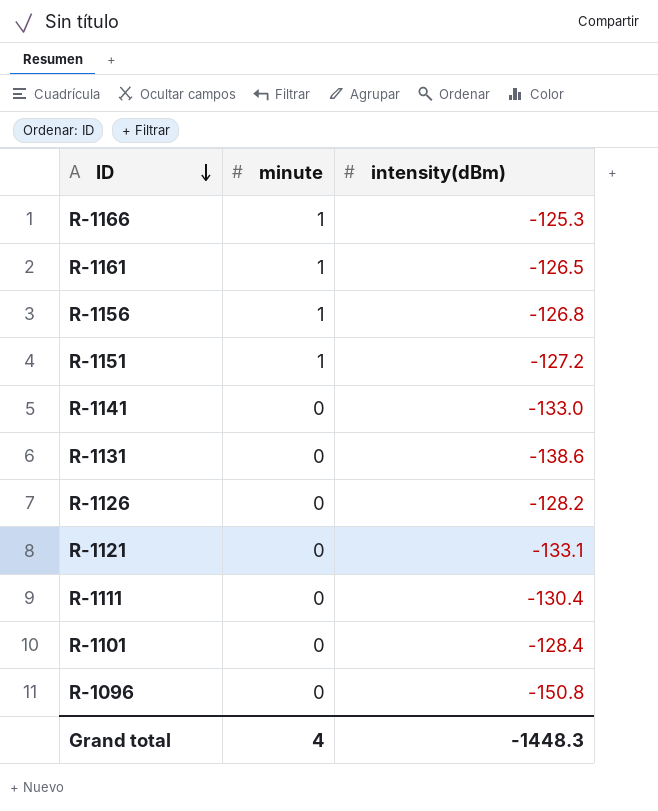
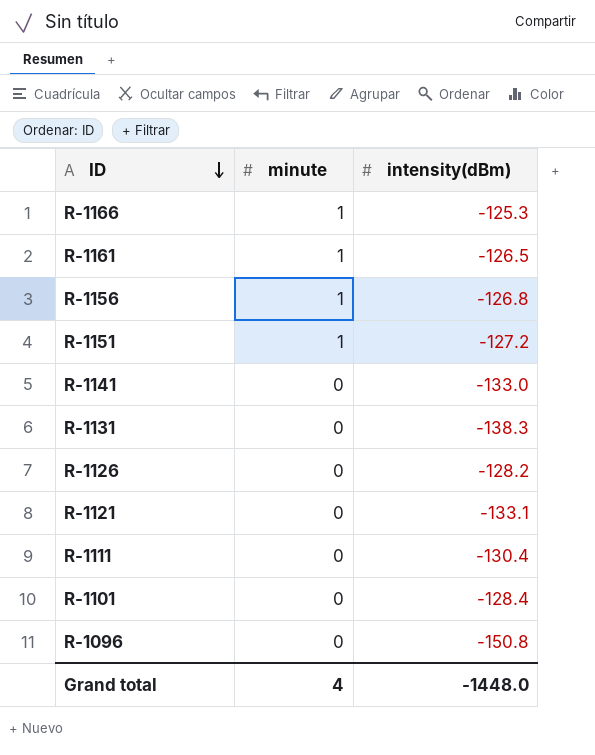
R-1131 | intensity(dBm): -138.6 -> -138.3
Grand total | intensity(dBm): -1448.3 -> -1448.0

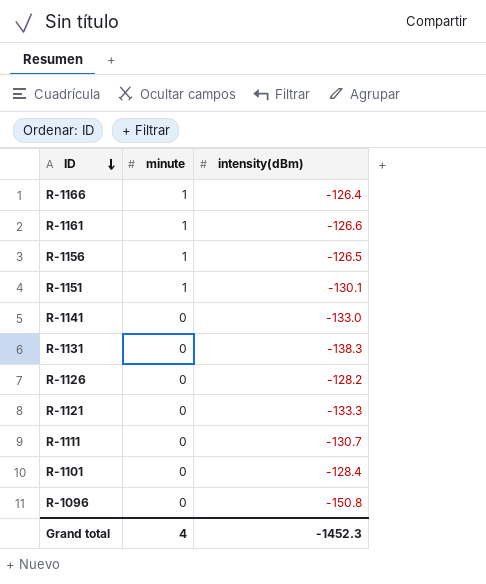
R-1166 | intensity(dBm): -125.3 -> -126.4
R-1161 | intensity(dBm): -126.5 -> -126.6
R-1156 | intensity(dBm): -126.8 -> -126.5
R-1151 | intensity(dBm): -127.2 -> -130.1
R-1121 | intensity(dBm): -133.1 -> -133.3
R-1111 | intensity(dBm): -130.4 -> -130.7
Grand total | intensity(dBm): -1448.0 -> -1452.3

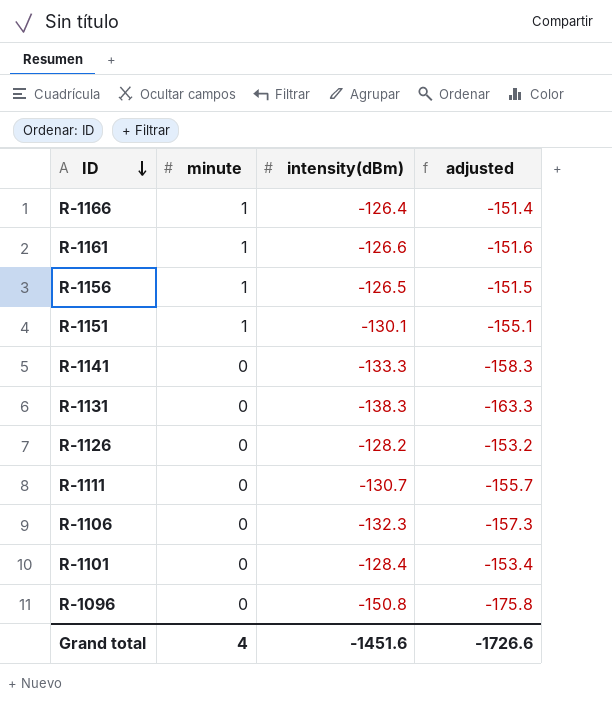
column adjusted | formula: none -> [intensity(dBm)] - 25
row R-1121: 0 | -133.3 -> none
R-1141 | intensity(dBm): -133.0 -> -133.3
row R-1106: none -> 0 | -132.3 | -157.3
Grand total | intensity(dBm): -1452.3 -> -1451.6

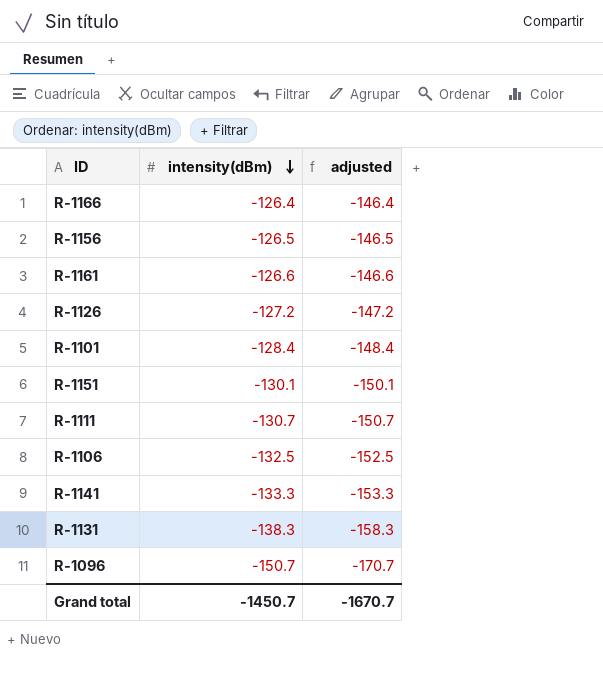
row order: ID descending -> intensity(dBm) descending
column minute | position: 2 -> none
column adjusted | formula: [intensity(dBm)] - 25 -> [intensity(dBm)] - 20
R-1126 | intensity(dBm): -128.2 -> -127.2
R-1106 | intensity(dBm): -132.3 -> -132.5
R-1096 | intensity(dBm): -150.8 -> -150.7
Grand total | intensity(dBm): -1451.6 -> -1450.7
Grand total | adjusted: -1726.6 -> -1670.7

